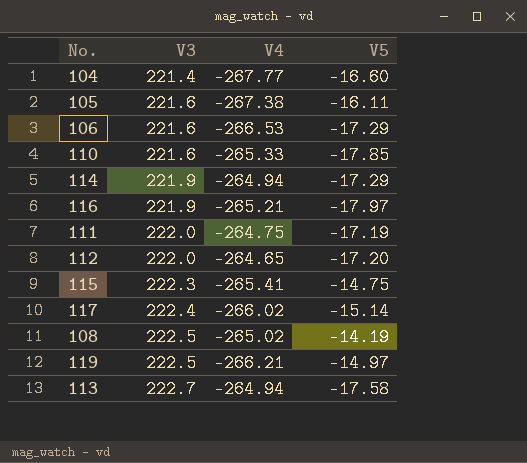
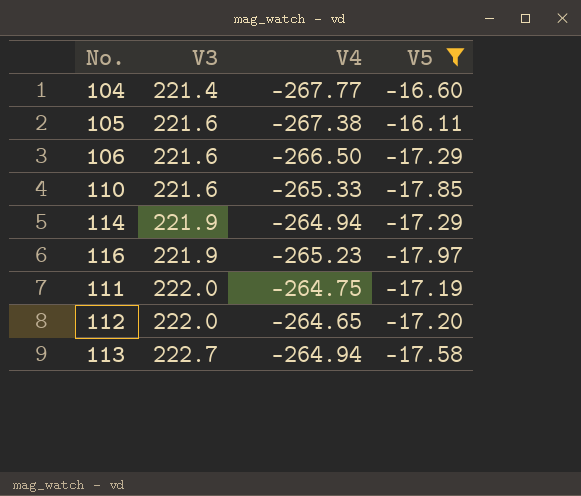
filter: none -> V5 <= -16.11
106 | V4: -266.53 -> -266.50
116 | V4: -265.21 -> -265.23

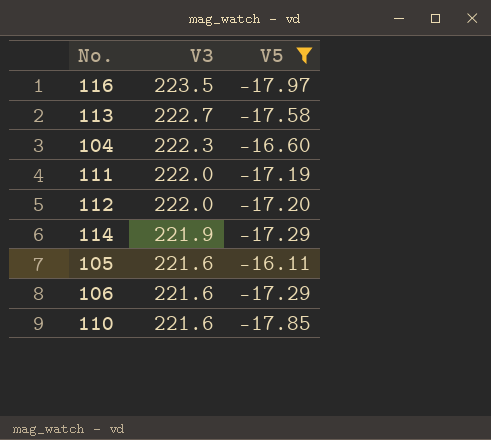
row order: V3 ascending -> V3 descending
column V4 | position: 3 -> none
116 | V3: 221.9 -> 223.5
104 | V3: 221.4 -> 222.3

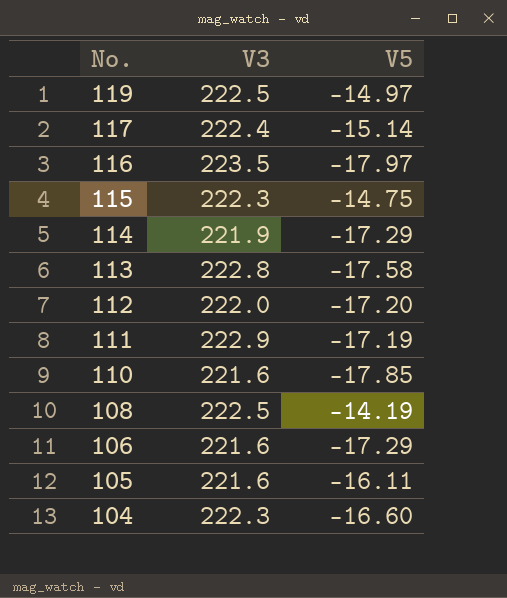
filter: V5 <= -16.11 -> none
row order: V3 descending -> No. descending
113 | V3: 222.7 -> 222.8
111 | V3: 222.0 -> 222.9

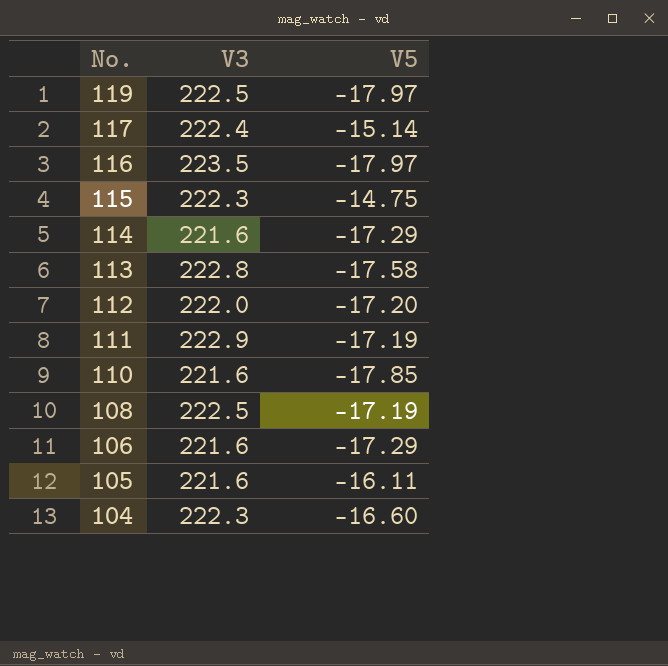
119 | V5: -14.97 -> -17.97
114 | V3: 221.9 -> 221.6
108 | V5: -14.19 -> -17.19

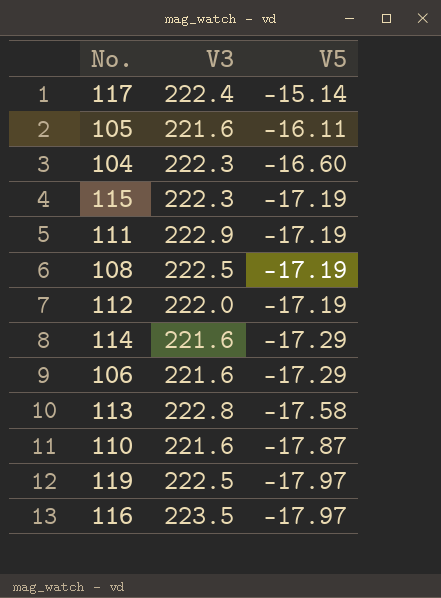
row order: No. descending -> V5 descending
115 | V5: -14.75 -> -17.19
112 | V5: -17.20 -> -17.19
110 | V5: -17.85 -> -17.87

